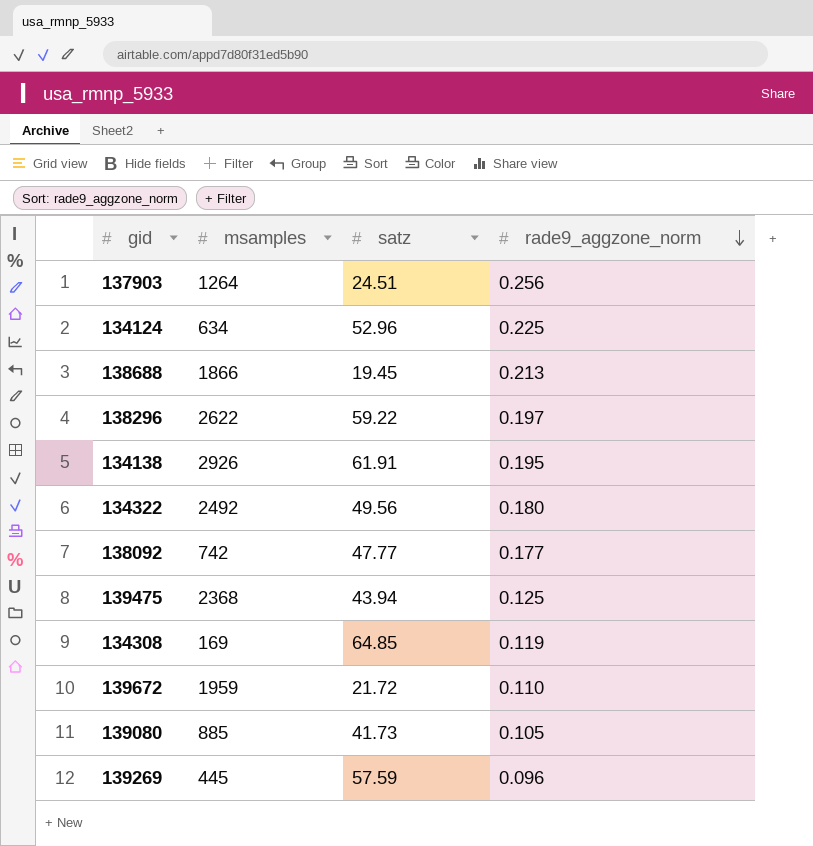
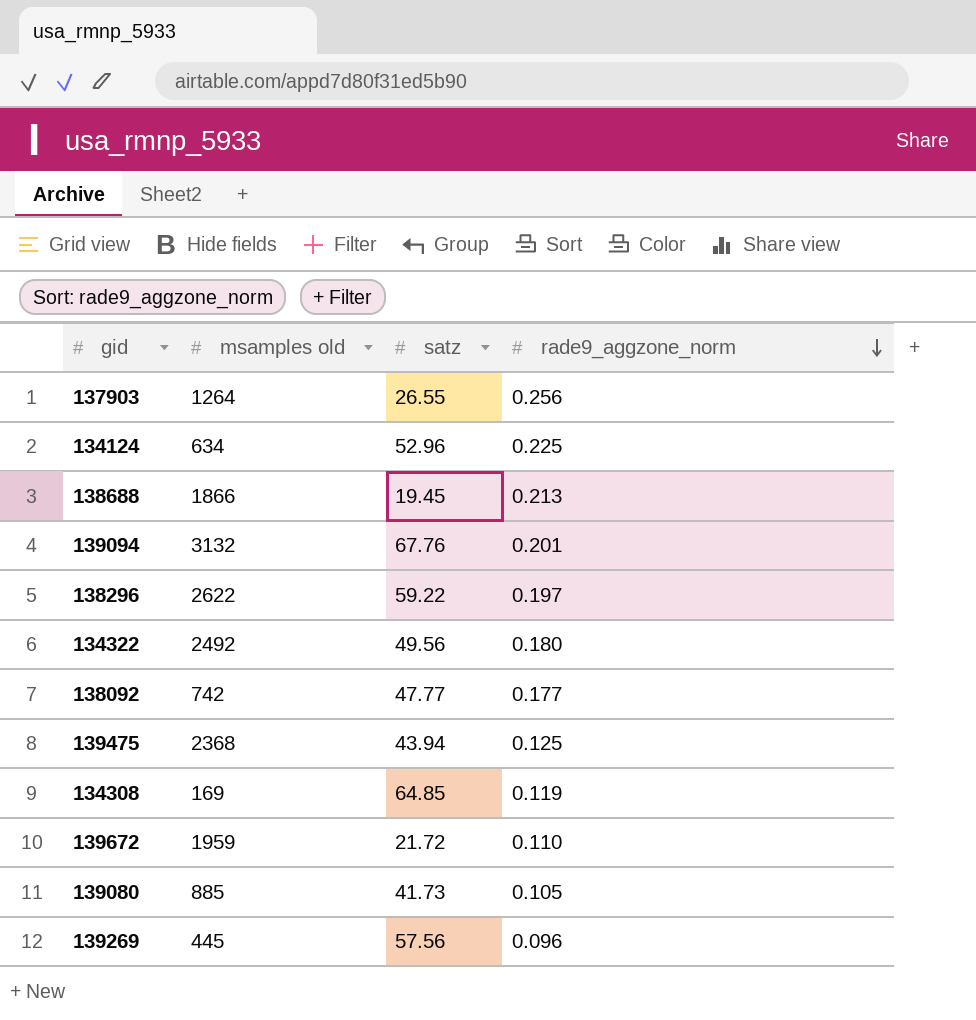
column name: msamples -> msamples old
row 134138: 2926 | 61.91 | 0.195 -> none
137903 | satz: 24.51 -> 26.55
row 139094: none -> 3132 | 67.76 | 0.201
139269 | satz: 57.59 -> 57.56

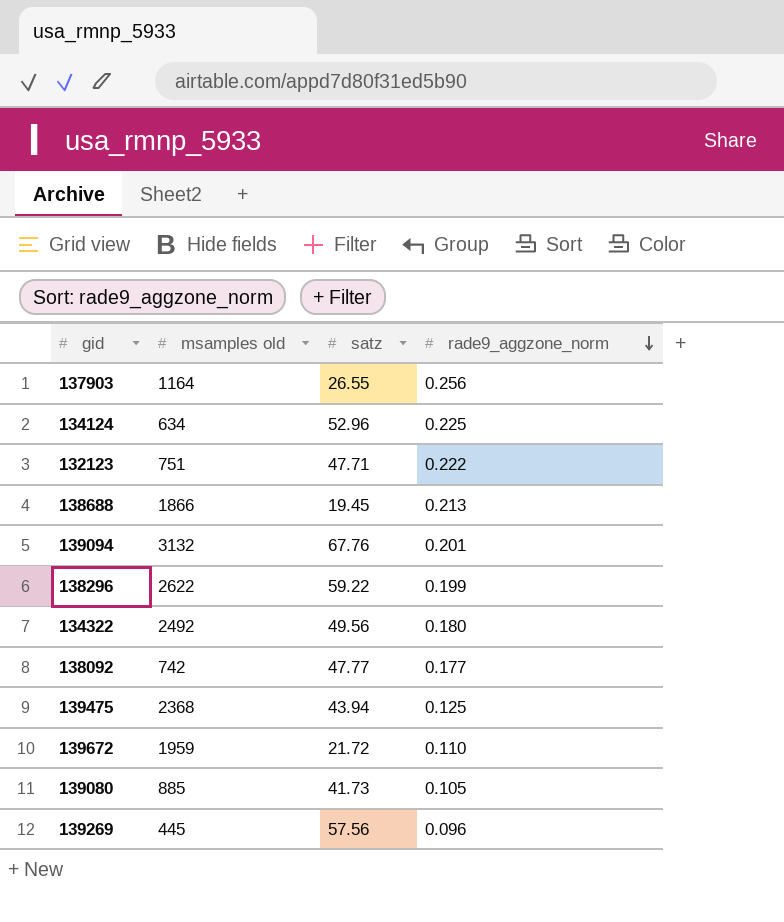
row 134308: 169 | 64.85 | 0.119 -> none
137903 | msamples old: 1264 -> 1164
row 132123: none -> 751 | 47.71 | 0.222
138296 | rade9_aggzone_norm: 0.197 -> 0.199

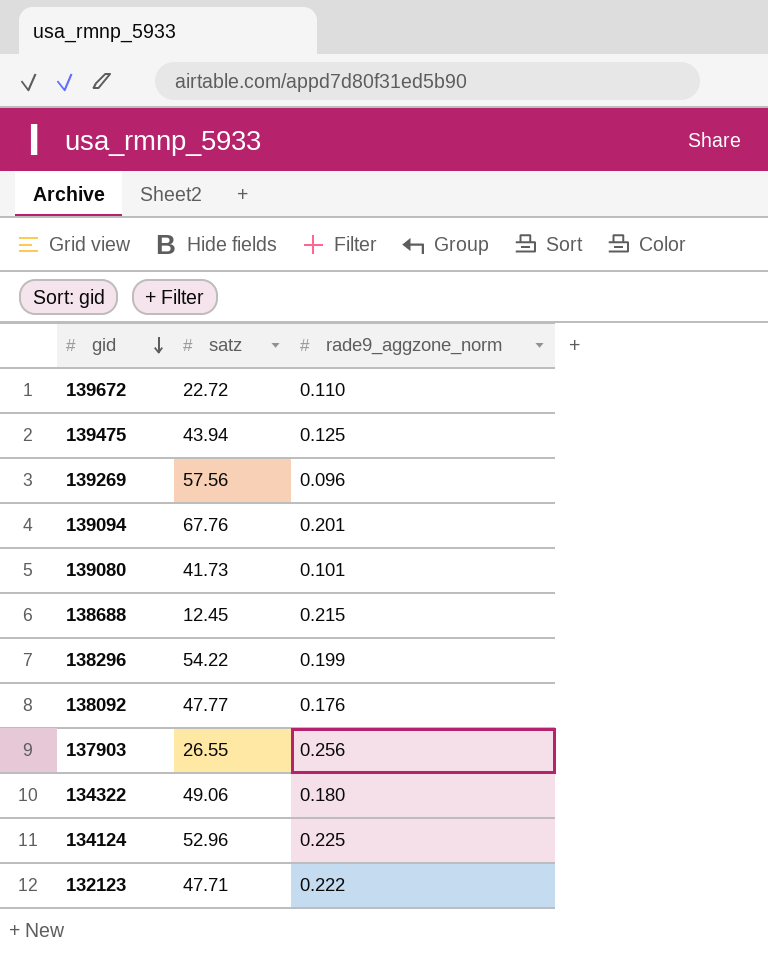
row order: rade9_aggzone_norm descending -> gid descending
column msamples old | position: 2 -> none
139672 | satz: 21.72 -> 22.72
139080 | rade9_aggzone_norm: 0.105 -> 0.101
138688 | satz: 19.45 -> 12.45
138688 | rade9_aggzone_norm: 0.213 -> 0.215
138296 | satz: 59.22 -> 54.22
138092 | rade9_aggzone_norm: 0.177 -> 0.176
134322 | satz: 49.56 -> 49.06

